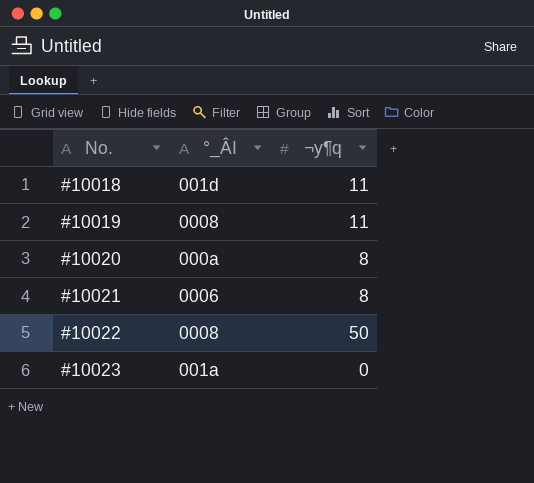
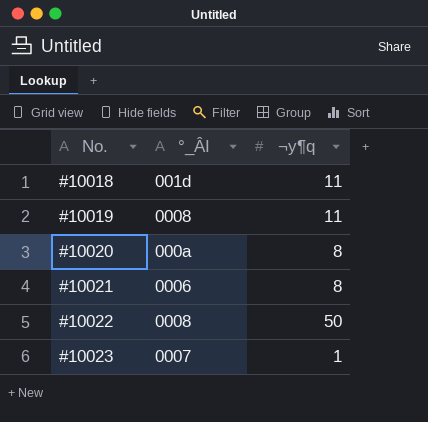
#10023 | °_ÂI: 001a -> 0007
#10023 | ¬y¶q: 0 -> 1

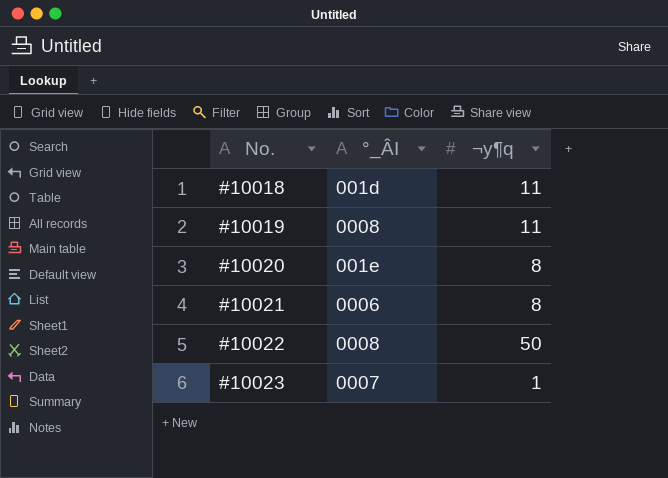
#10020 | °_ÂI: 000a -> 001e

